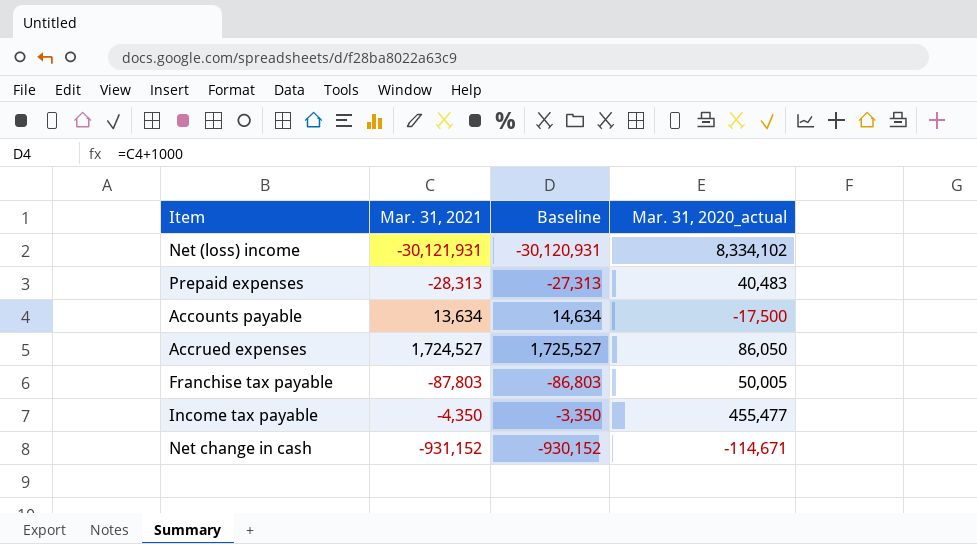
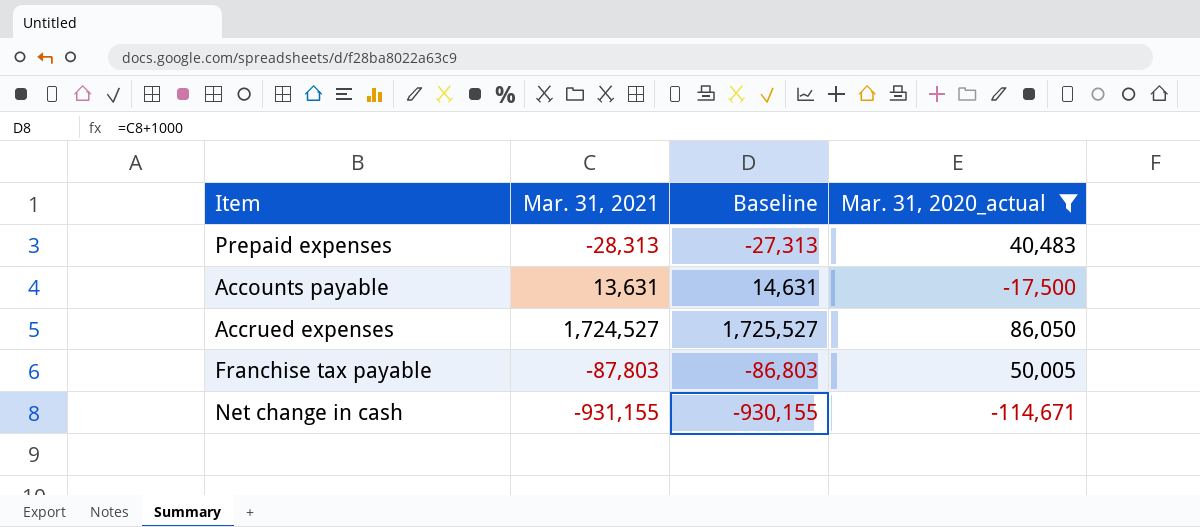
filter: none -> Mar. 31, 2020_actual <= 86,050
Accounts payable | Mar. 31, 2021: 13,634 -> 13,631
Accounts payable | Baseline: 14,634 -> 14,631
Net change in cash | Mar. 31, 2021: -931,152 -> -931,155
Net change in cash | Baseline: -930,152 -> -930,155

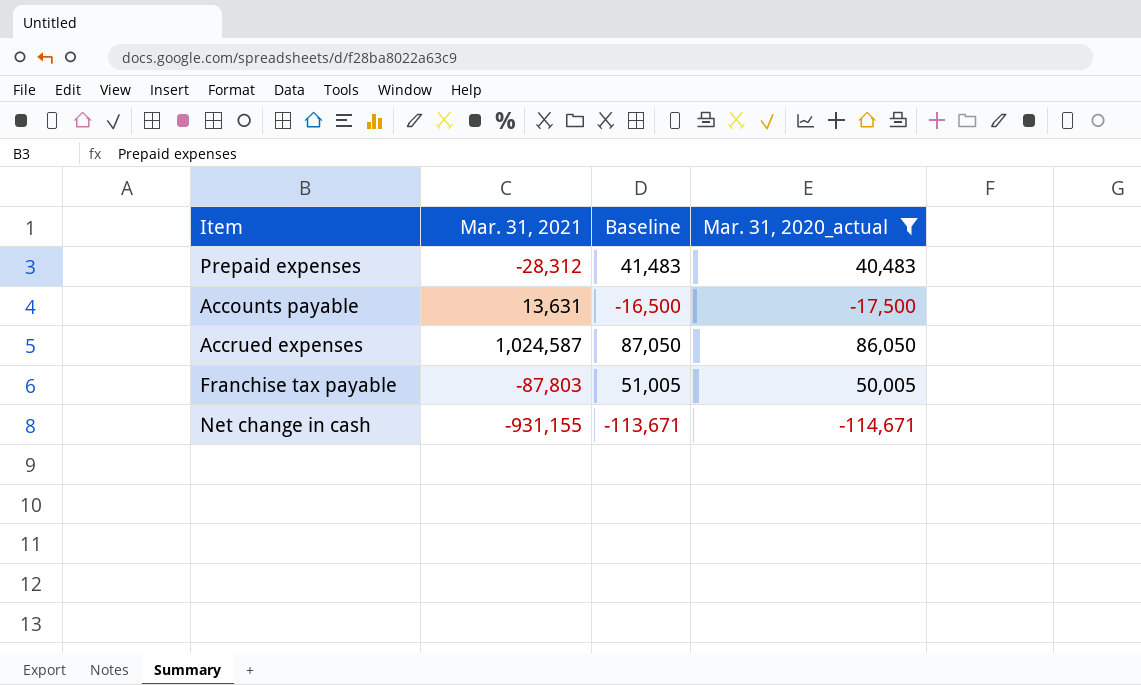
column Baseline | formula: [Mar. 31, 2021] + 1000 -> [Mar. 31, 2020_actual] + 1000
Prepaid expenses | Mar. 31, 2021: -28,313 -> -28,312
Accrued expenses | Mar. 31, 2021: 1,724,527 -> 1,024,587

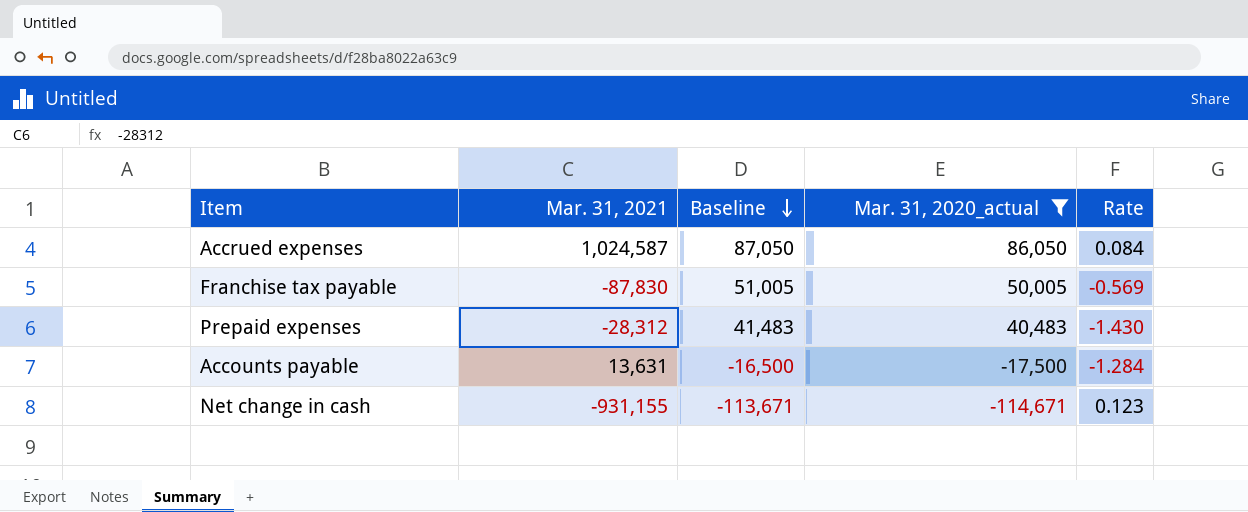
row order: none -> Baseline descending
column Rate | formula: none -> [Mar. 31, 2020_actual] / [Mar. 31, 2021]
Franchise tax payable | Mar. 31, 2021: -87,803 -> -87,830

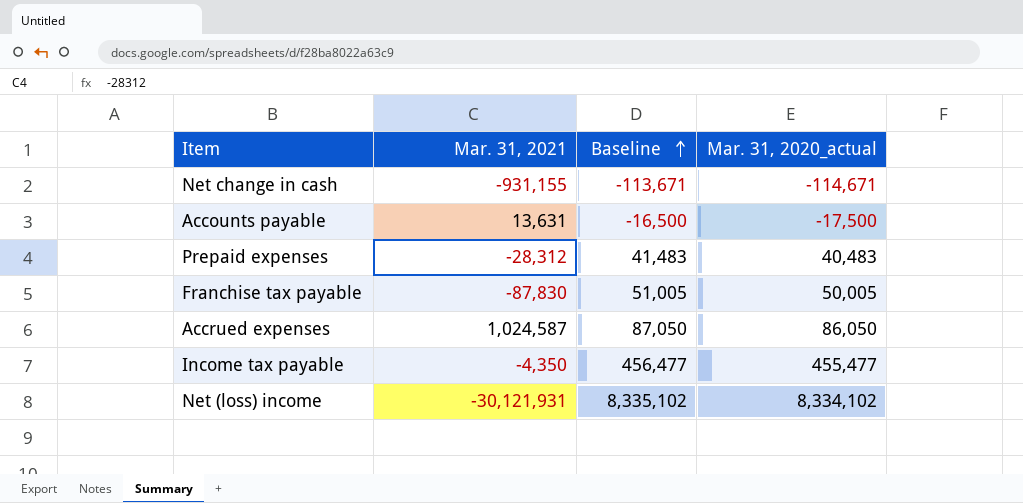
filter: Mar. 31, 2020_actual <= 86,050 -> none
row order: Baseline descending -> Baseline ascending
column Rate | formula: [Mar. 31, 2020_actual] / [Mar. 31, 2021] -> none

